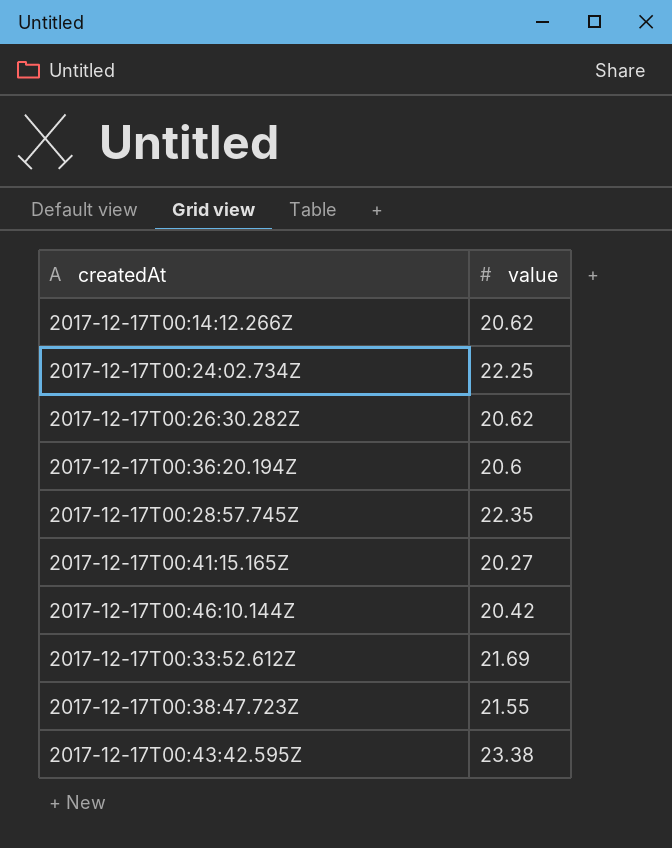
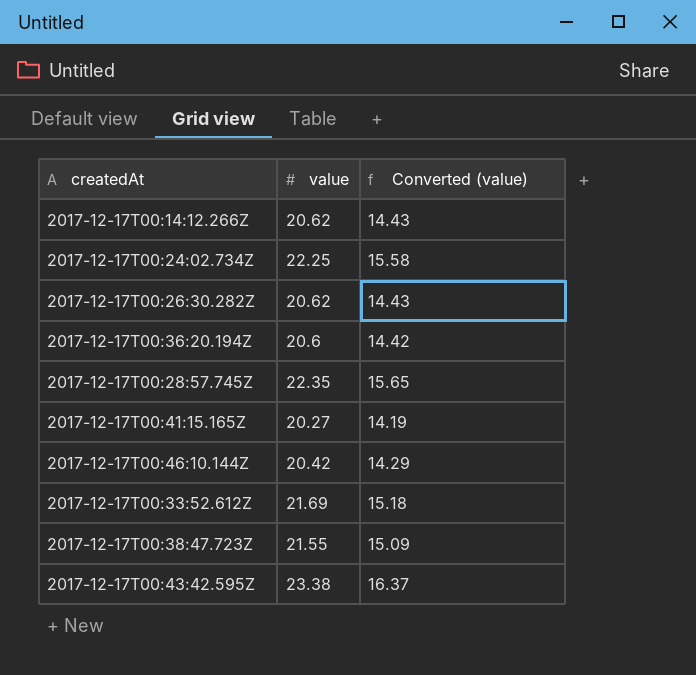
column Converted (value) | formula: none -> [value] * 0.7

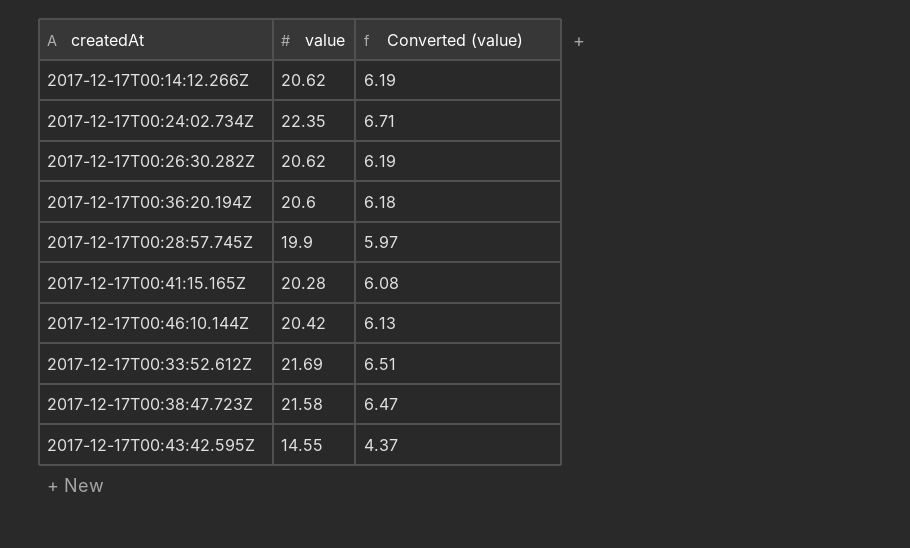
column Converted (value) | formula: [value] * 0.7 -> [value] * 0.3
2017-12-17T00:24:02.734Z | value: 22.25 -> 22.35
2017-12-17T00:28:57.745Z | value: 22.35 -> 19.9
2017-12-17T00:41:15.165Z | value: 20.27 -> 20.28
2017-12-17T00:38:47.723Z | value: 21.55 -> 21.58
2017-12-17T00:43:42.595Z | value: 23.38 -> 14.55

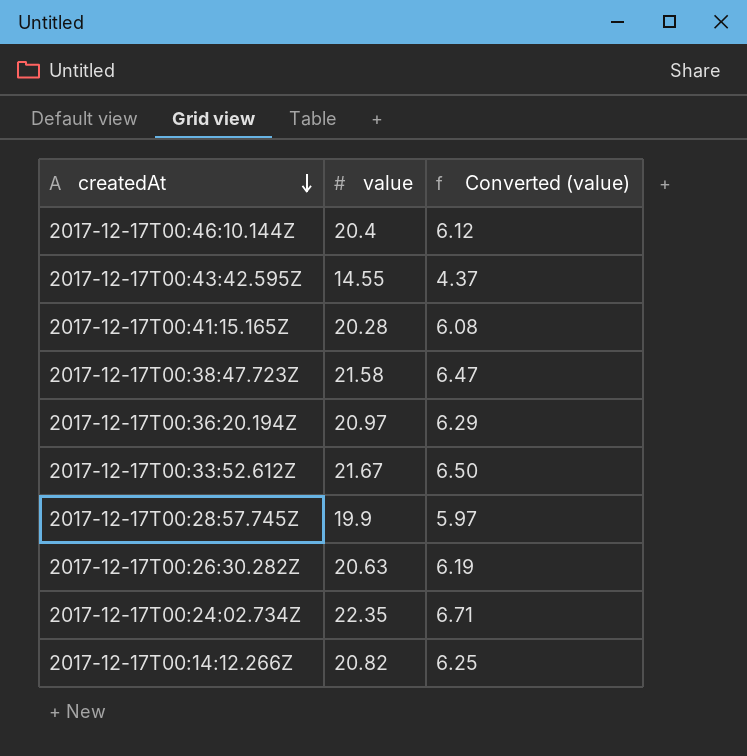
row order: none -> createdAt descending
2017-12-17T00:46:10.144Z | value: 20.42 -> 20.4
2017-12-17T00:46:10.144Z | Converted (value): 6.13 -> 6.12
2017-12-17T00:36:20.194Z | value: 20.6 -> 20.97
2017-12-17T00:36:20.194Z | Converted (value): 6.18 -> 6.29
2017-12-17T00:33:52.612Z | value: 21.69 -> 21.67
2017-12-17T00:33:52.612Z | Converted (value): 6.51 -> 6.50
2017-12-17T00:26:30.282Z | value: 20.62 -> 20.63
2017-12-17T00:14:12.266Z | value: 20.62 -> 20.82
2017-12-17T00:14:12.266Z | Converted (value): 6.19 -> 6.25

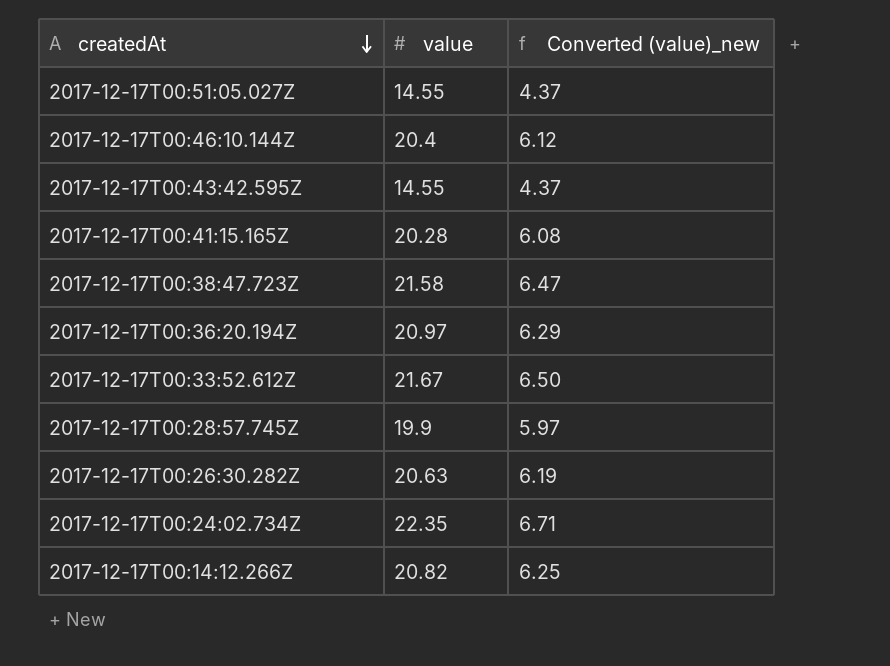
column name: Converted (value) -> Converted (value)_new
row 2017-12-17T00:51:05.027Z: none -> 14.55 | 4.37

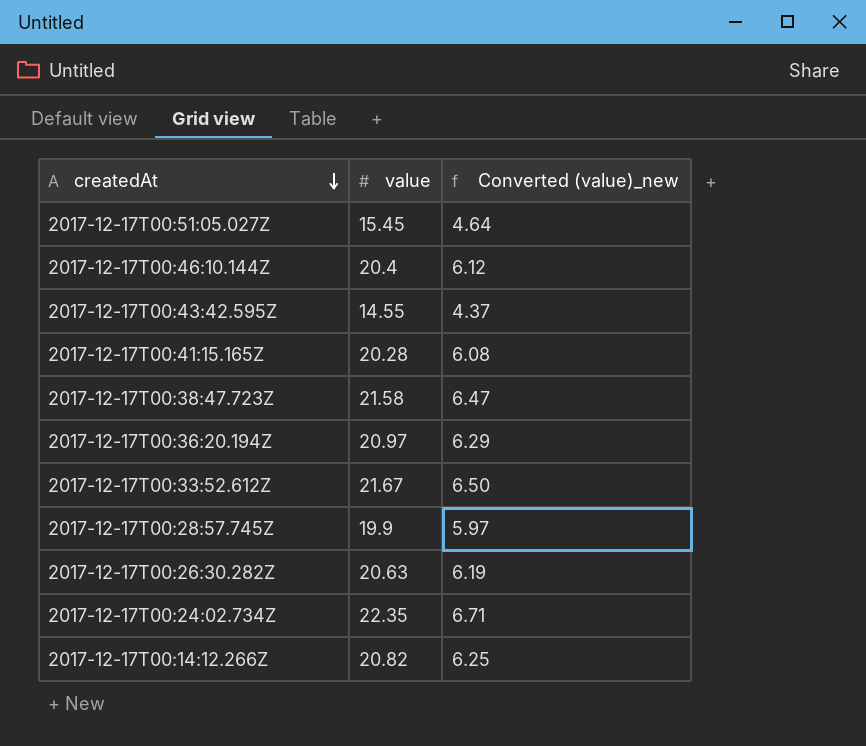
2017-12-17T00:51:05.027Z | value: 14.55 -> 15.45
2017-12-17T00:51:05.027Z | Converted (value)_new: 4.37 -> 4.64

